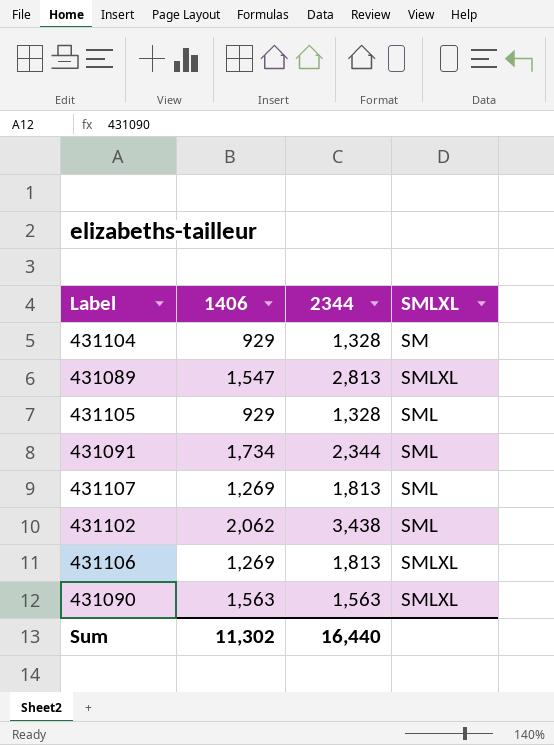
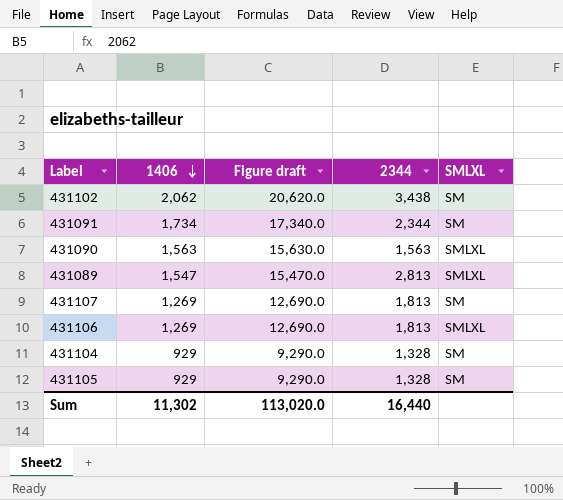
row order: none -> 1406 descending
column Figure draft | formula: none -> [1406] * 10
431102 | SMLXL: SML -> SM
431091 | SMLXL: SML -> SM
431107 | SMLXL: SML -> SM
431105 | SMLXL: SML -> SM

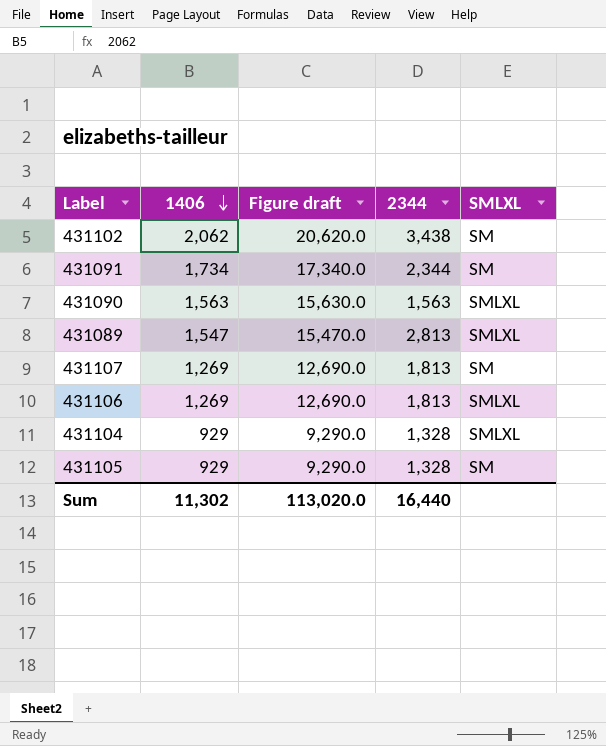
431104 | SMLXL: SM -> SMLXL

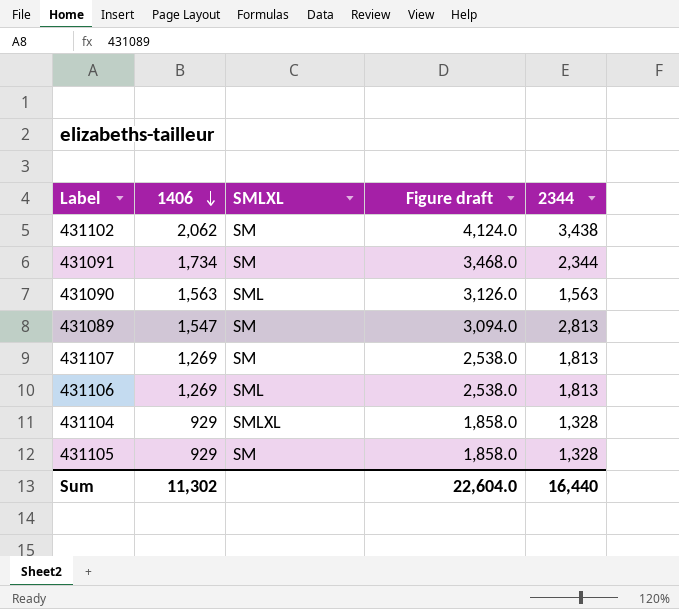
column SMLXL | position: 5 -> 3
column Figure draft | formula: [1406] * 10 -> [1406] * 2
431090 | SMLXL: SMLXL -> SML
431089 | SMLXL: SMLXL -> SM
431106 | SMLXL: SMLXL -> SML
Sum | Figure draft: 113,020.0 -> 22,604.0

